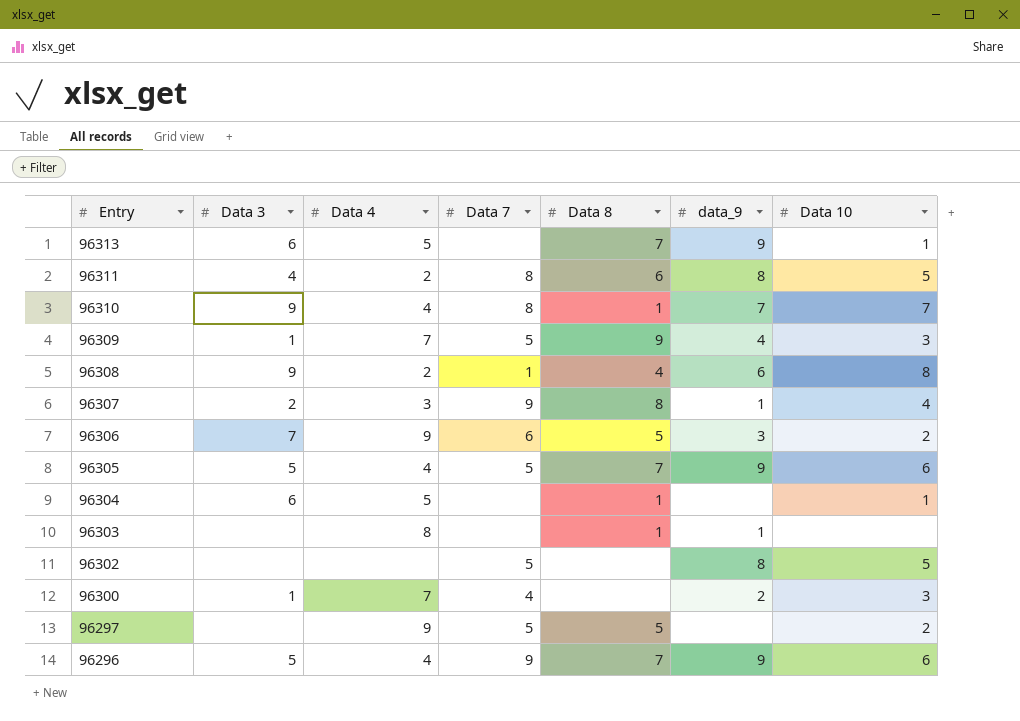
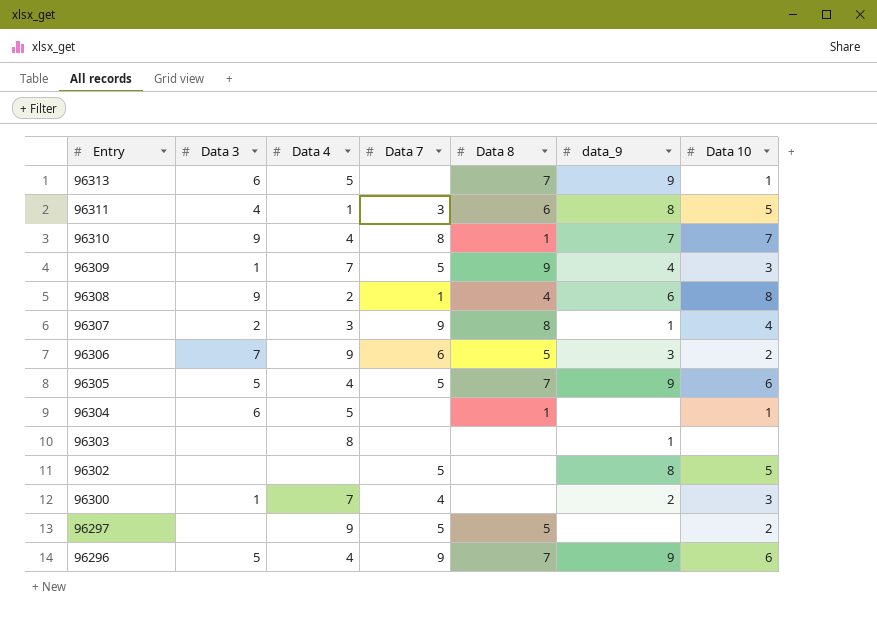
96311 | Data 4: 2 -> 1
96311 | Data 7: 8 -> 3
96303 | Data 8: 1 -> none

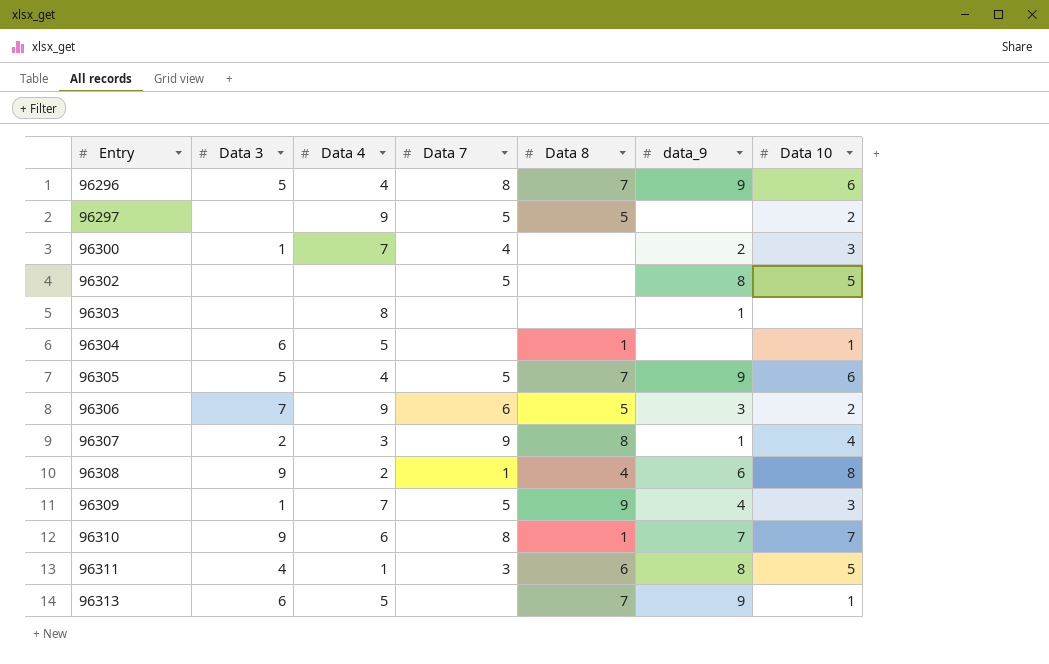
row order: Entry descending -> Entry ascending
96296 | Data 7: 9 -> 8
96310 | Data 4: 4 -> 6

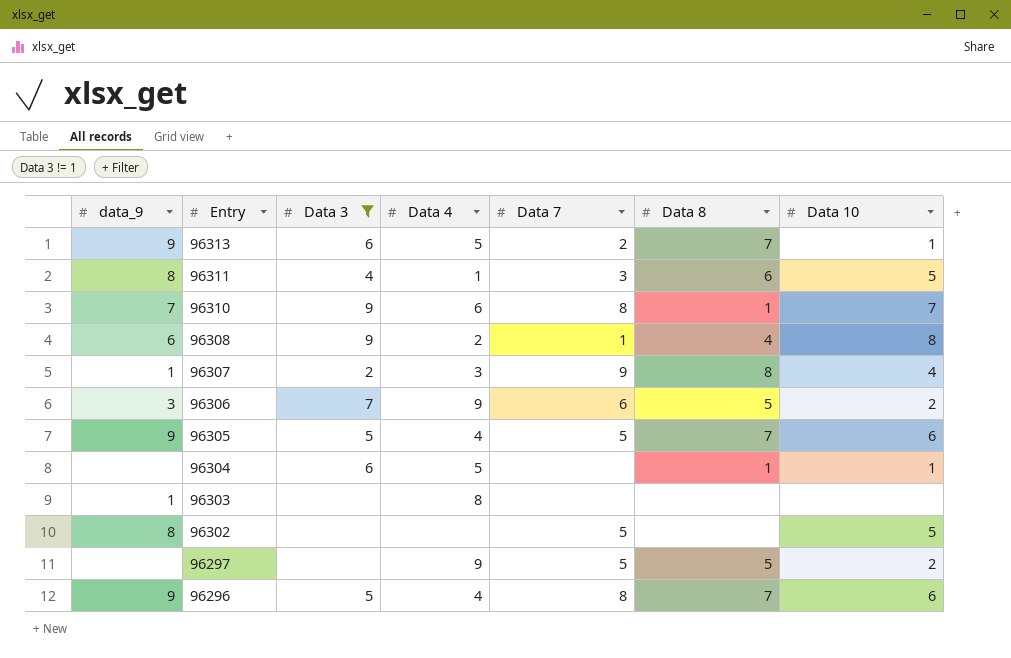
filter: none -> Data 3 != 1
row order: Entry ascending -> Entry descending
column data_9 | position: 6 -> 1
96313 | Data 7: none -> 2

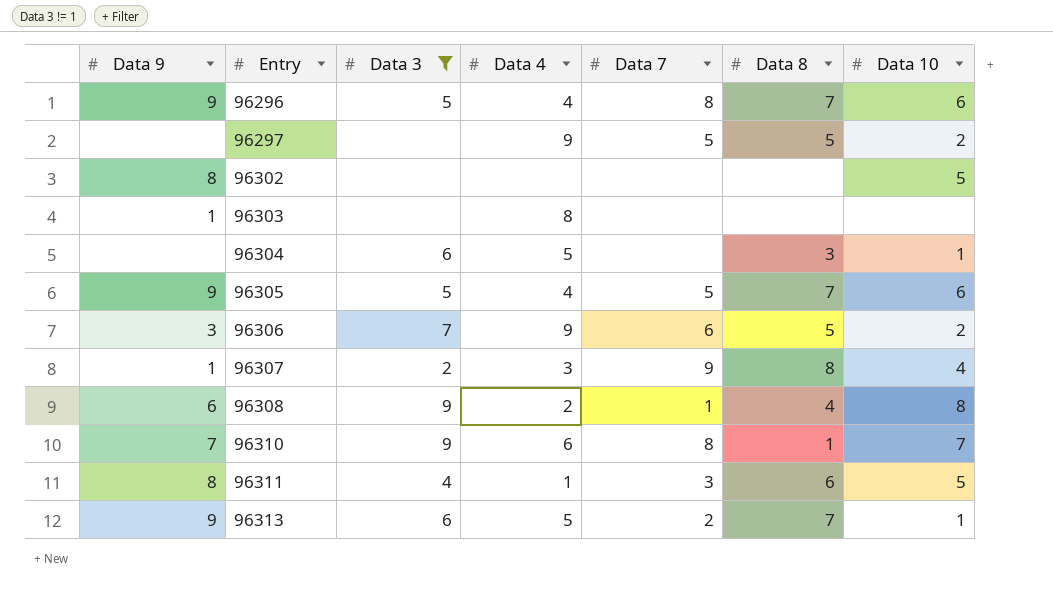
row order: Entry descending -> Entry ascending
column name: data_9 -> Data 9
96302 | Data 7: 5 -> none
96304 | Data 8: 1 -> 3

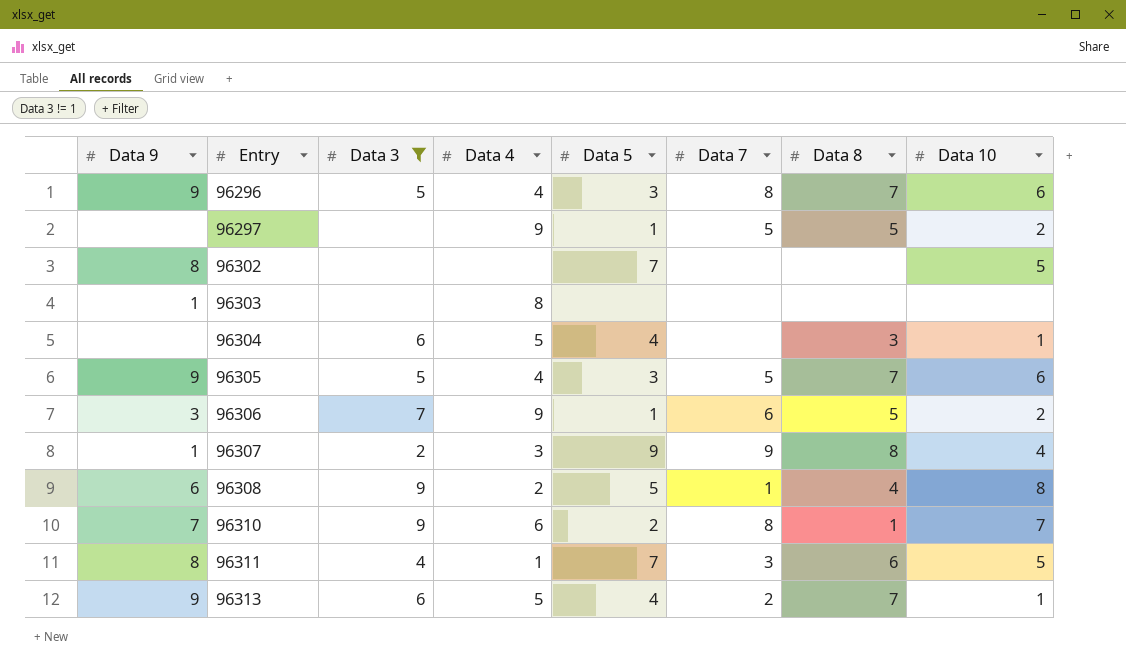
column Data 5 | position: none -> 5

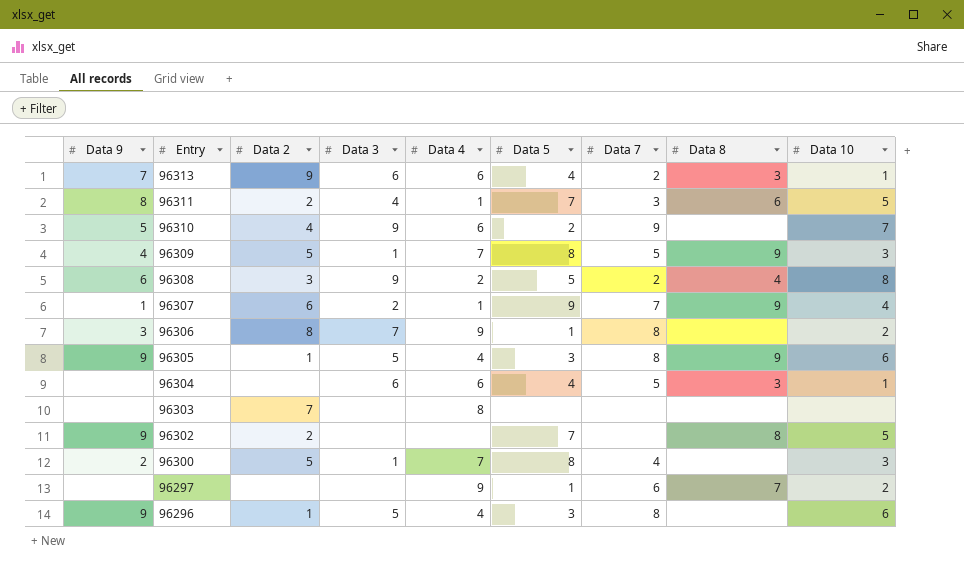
filter: Data 3 != 1 -> none
row order: Entry ascending -> Entry descending
column Data 2 | position: none -> 3
96313 | Data 9: 9 -> 7
96313 | Data 4: 5 -> 6
96313 | Data 8: 7 -> 3
96310 | Data 9: 7 -> 5
96310 | Data 7: 8 -> 9
96310 | Data 8: 1 -> none
96308 | Data 7: 1 -> 2
96307 | Data 4: 3 -> 1
96307 | Data 7: 9 -> 7
96307 | Data 8: 8 -> 9
96306 | Data 7: 6 -> 8
96306 | Data 8: 5 -> none
96305 | Data 7: 5 -> 8
96305 | Data 8: 7 -> 9
96304 | Data 4: 5 -> 6
96304 | Data 7: none -> 5
96303 | Data 9: 1 -> none
96302 | Data 9: 8 -> 9
96302 | Data 8: none -> 8
96297 | Data 7: 5 -> 6
96297 | Data 8: 5 -> 7
96296 | Data 8: 7 -> none

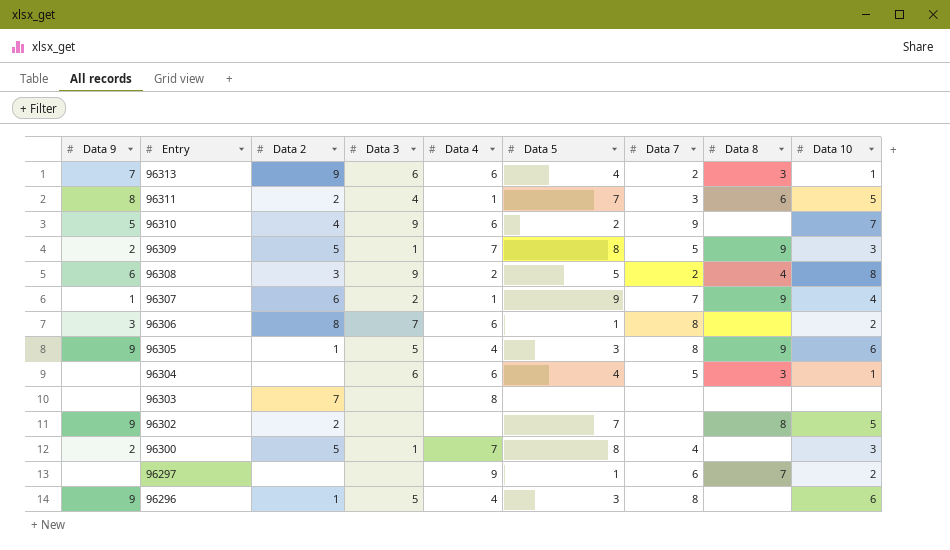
96309 | Data 9: 4 -> 2
96306 | Data 4: 9 -> 6

